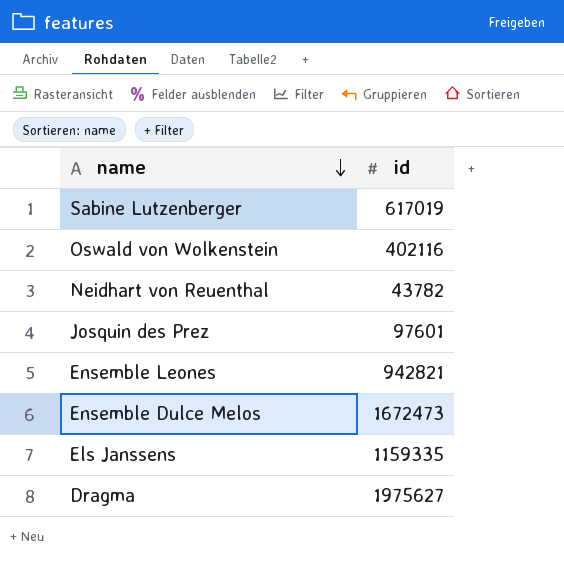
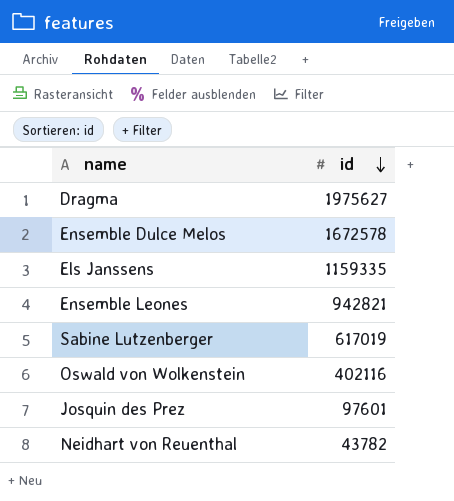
row order: name descending -> id descending
Ensemble Dulce Melos | id: 1672473 -> 1672578

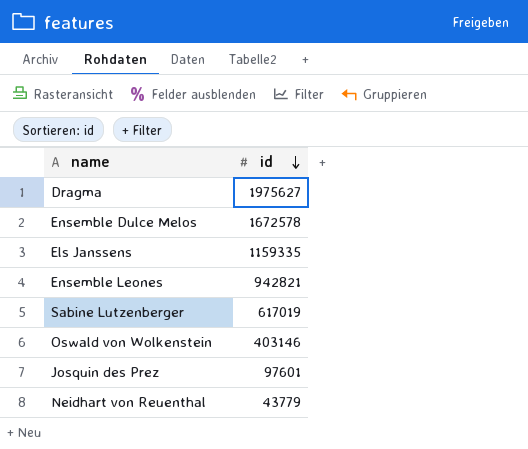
Oswald von Wolkenstein | id: 402116 -> 403146
Neidhart von Reuenthal | id: 43782 -> 43779

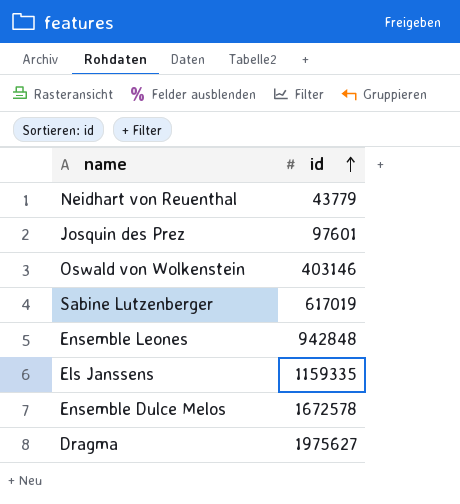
row order: id descending -> id ascending
Ensemble Leones | id: 942821 -> 942848

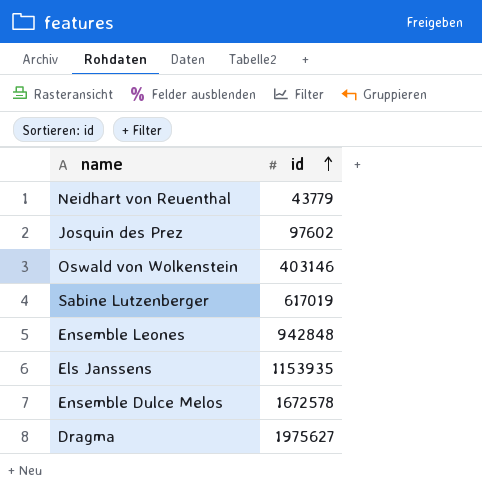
Josquin des Prez | id: 97601 -> 97602
Els Janssens | id: 1159335 -> 1153935

